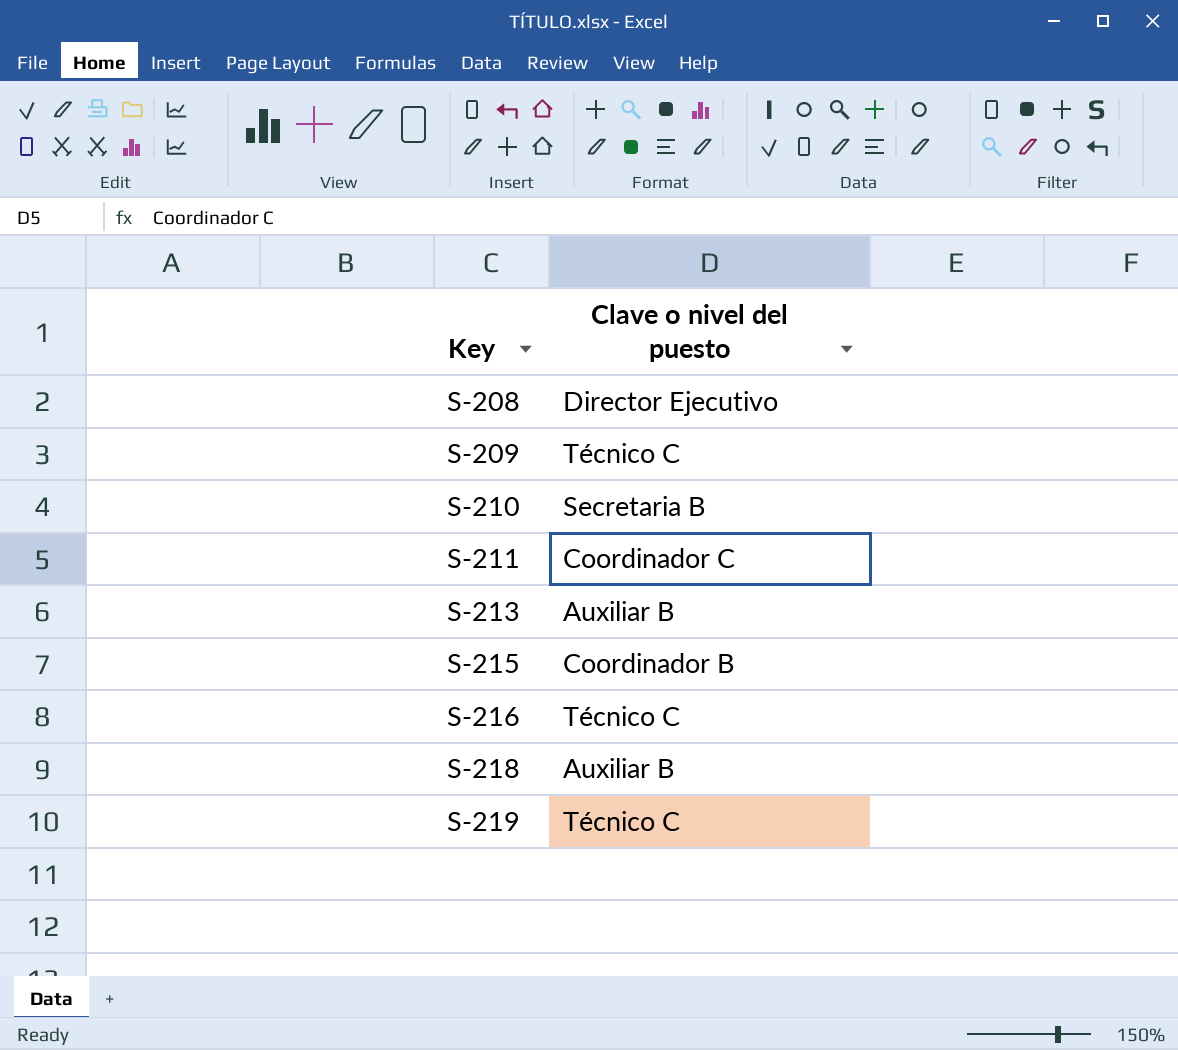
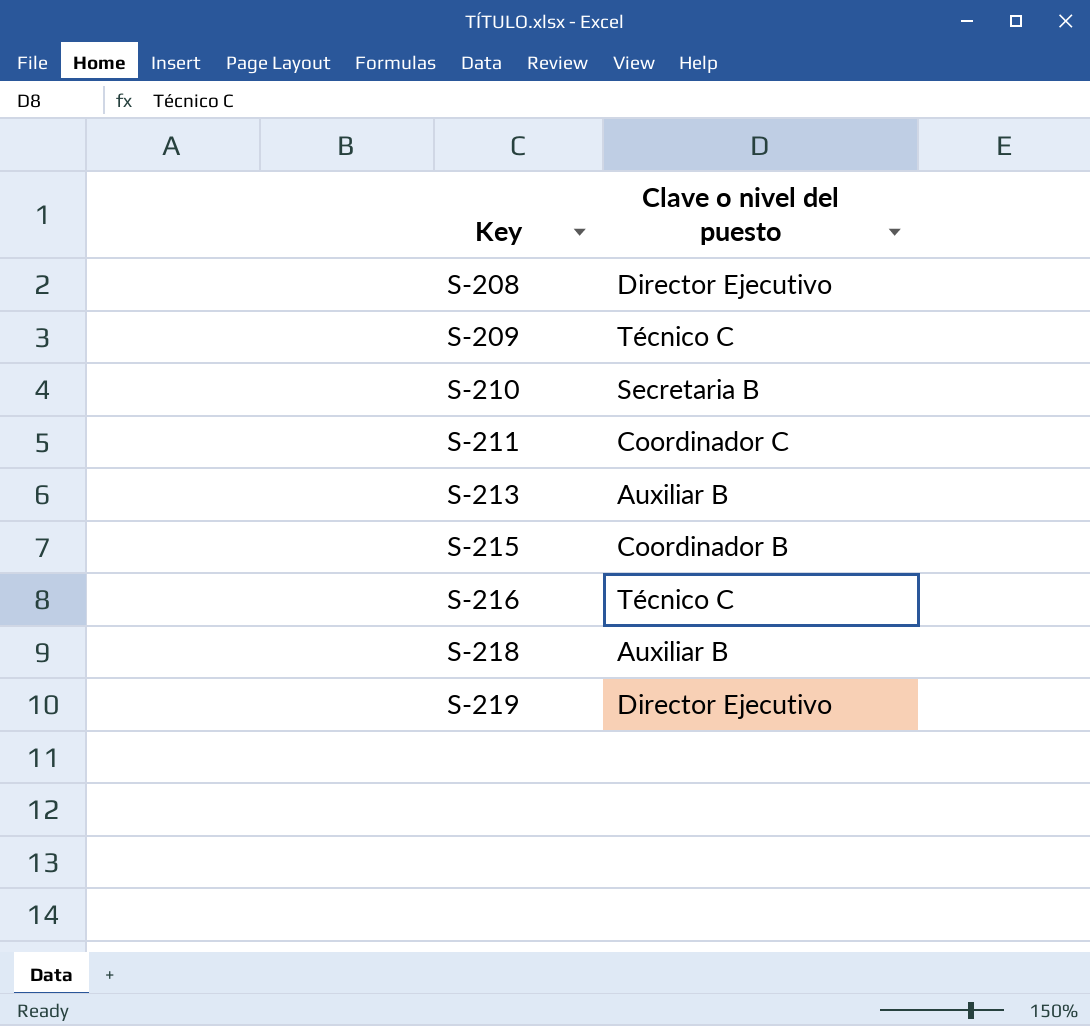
S-219 | Clave o nivel del puesto: Técnico C -> Director Ejecutivo

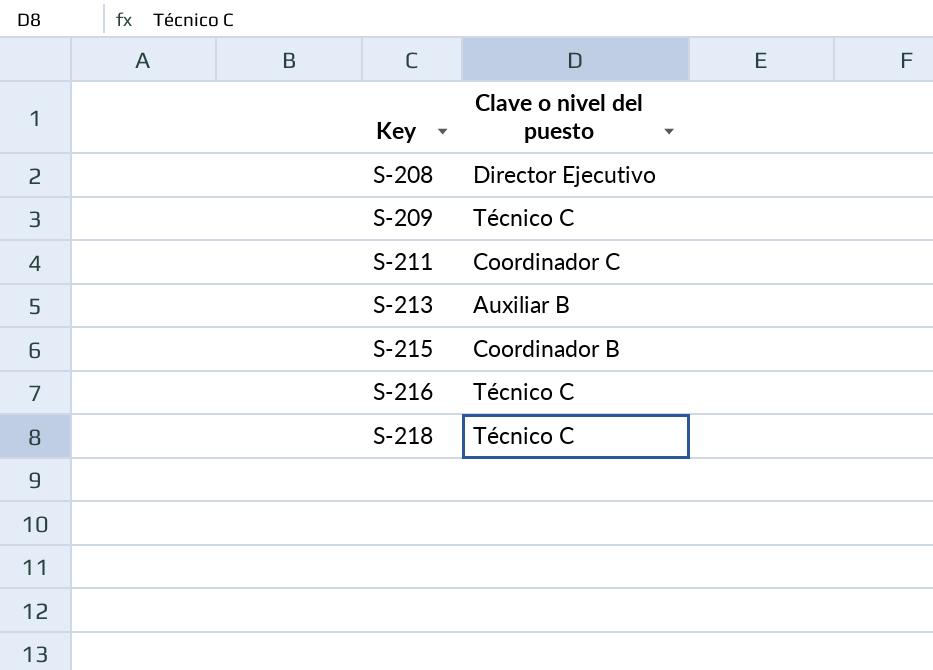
row S-210: Secretaria B -> none
row S-219: Director Ejecutivo -> none
S-218 | Clave o nivel del puesto: Auxiliar B -> Técnico C

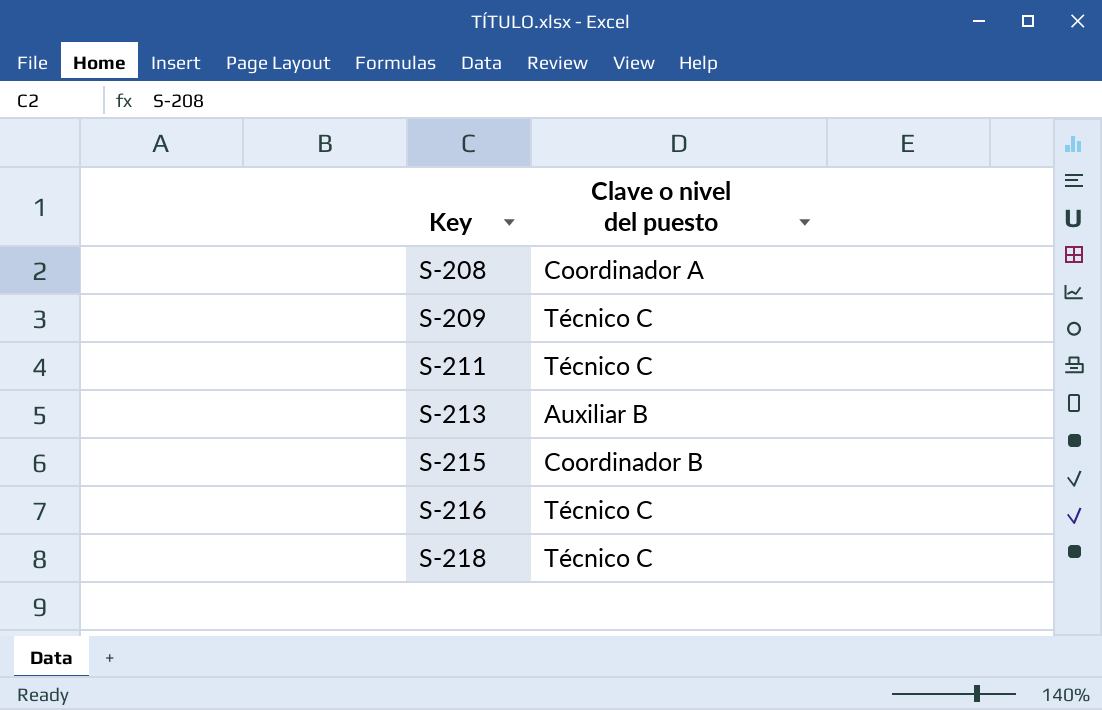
S-208 | Clave o nivel del puesto: Director Ejecutivo -> Coordinador A
S-211 | Clave o nivel del puesto: Coordinador C -> Técnico C

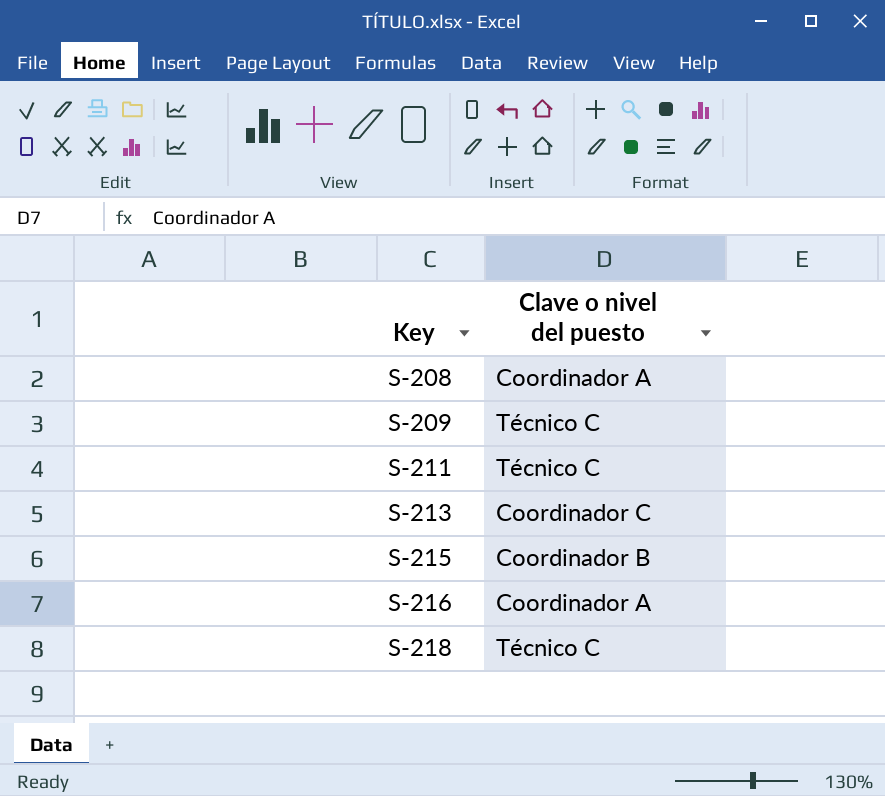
S-213 | Clave o nivel del puesto: Auxiliar B -> Coordinador C
S-216 | Clave o nivel del puesto: Técnico C -> Coordinador A

